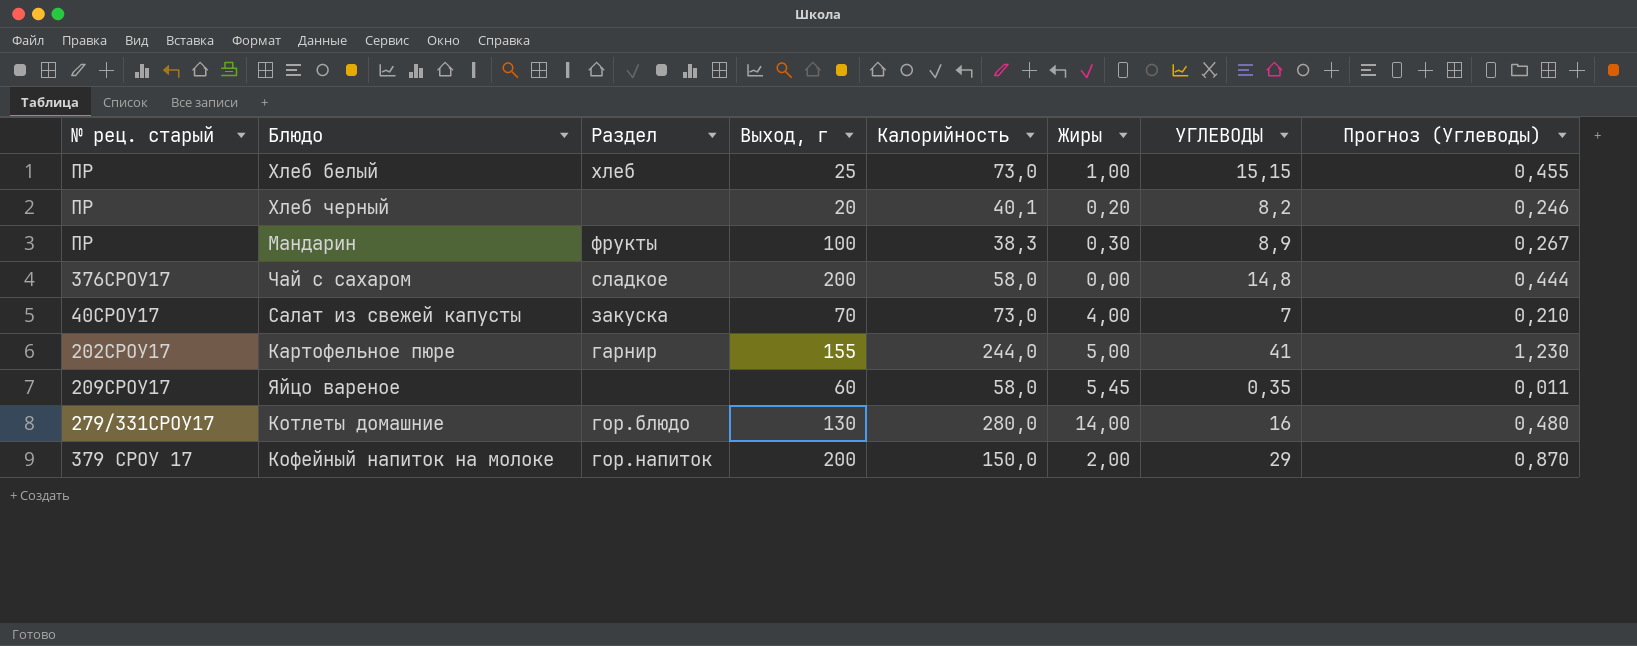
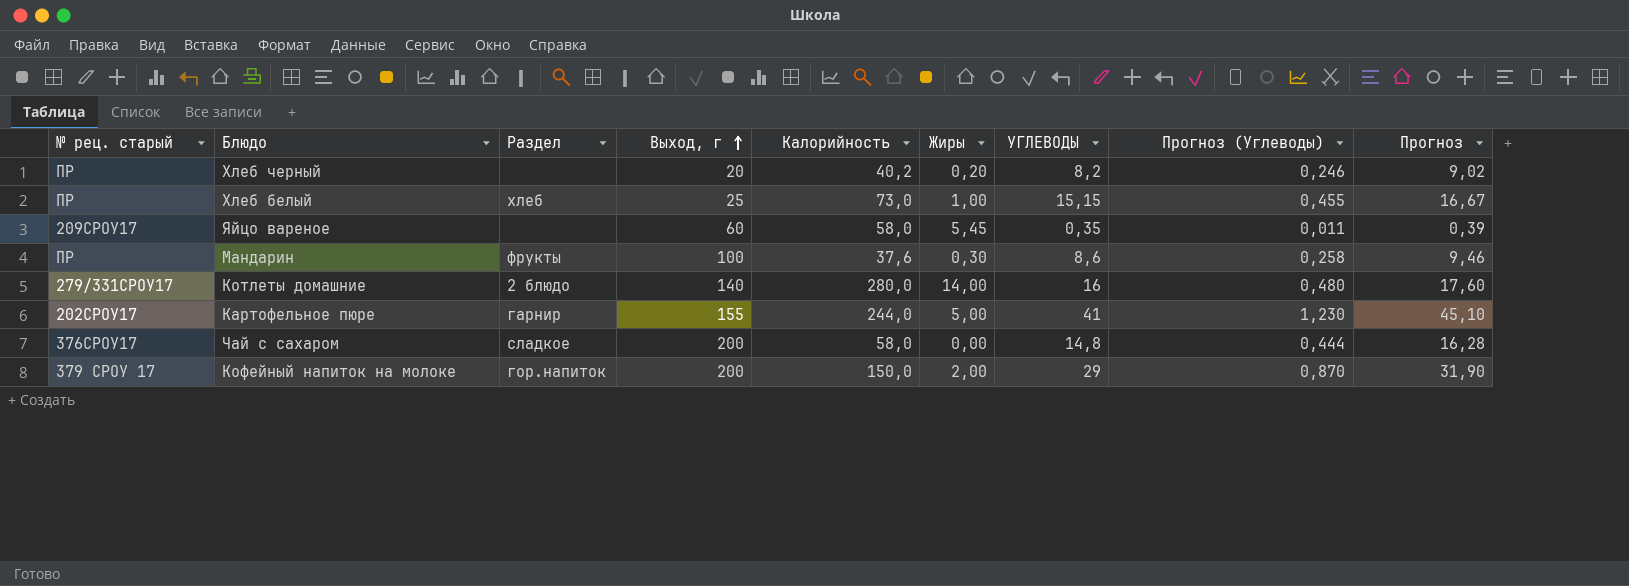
row order: none -> Выход, г ascending
column Прогноз | formula: none -> [УГЛЕВОДЫ] * 1,1
row Салат из свежей капусты: 40СРОУ17 | закуска | 70 | 73,0 | 4,00 | 7 | 0,210 -> none
Хлеб черный | Калорийность: 40,1 -> 40,2
Мандарин | Калорийность: 38,3 -> 37,6
Мандарин | УГЛЕВОДЫ: 8,9 -> 8,6
Мандарин | Прогноз (Углеводы): 0,267 -> 0,258
Котлеты домашние | Раздел: гор.блюдо -> 2 блюдо
Котлеты домашние | Выход, г: 130 -> 140

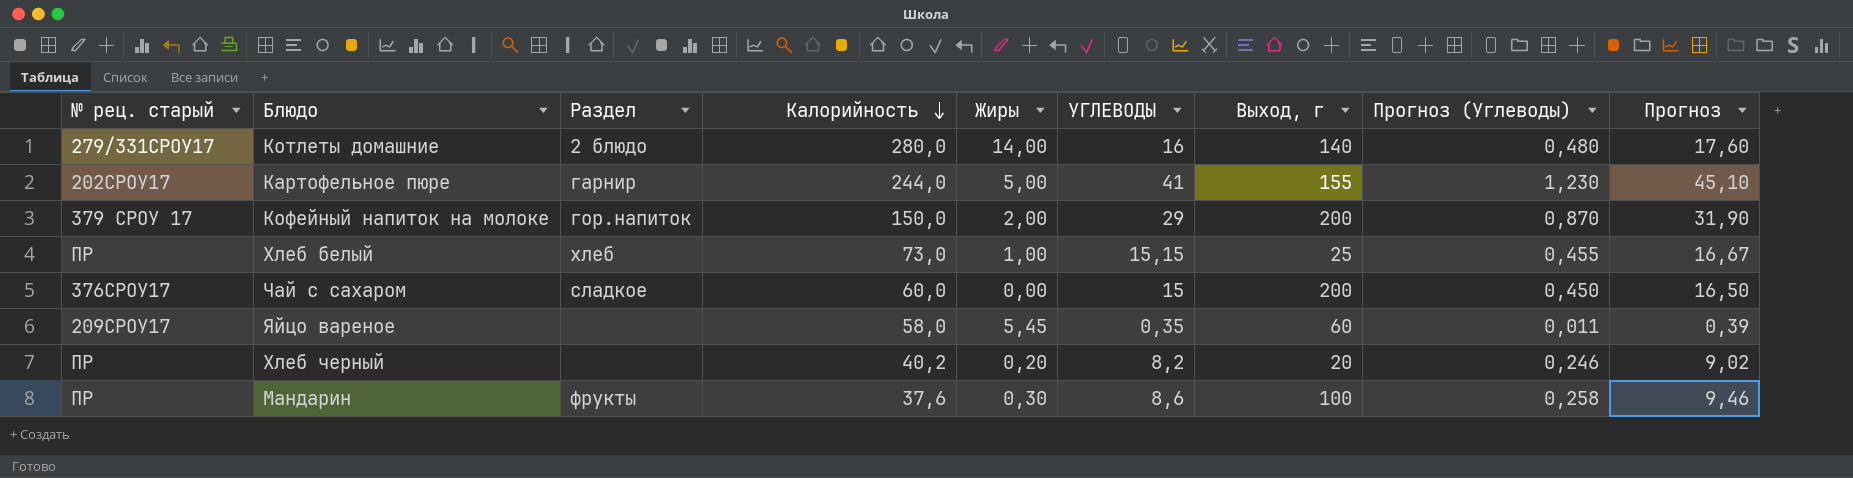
row order: Выход, г ascending -> Калорийность descending
column Выход, г | position: 4 -> 7
Чай с сахаром | Калорийность: 58,0 -> 60,0
Чай с сахаром | УГЛЕВОДЫ: 14,8 -> 15
Чай с сахаром | Прогноз (Углеводы): 0,444 -> 0,450
Чай с сахаром | Прогноз: 16,28 -> 16,50

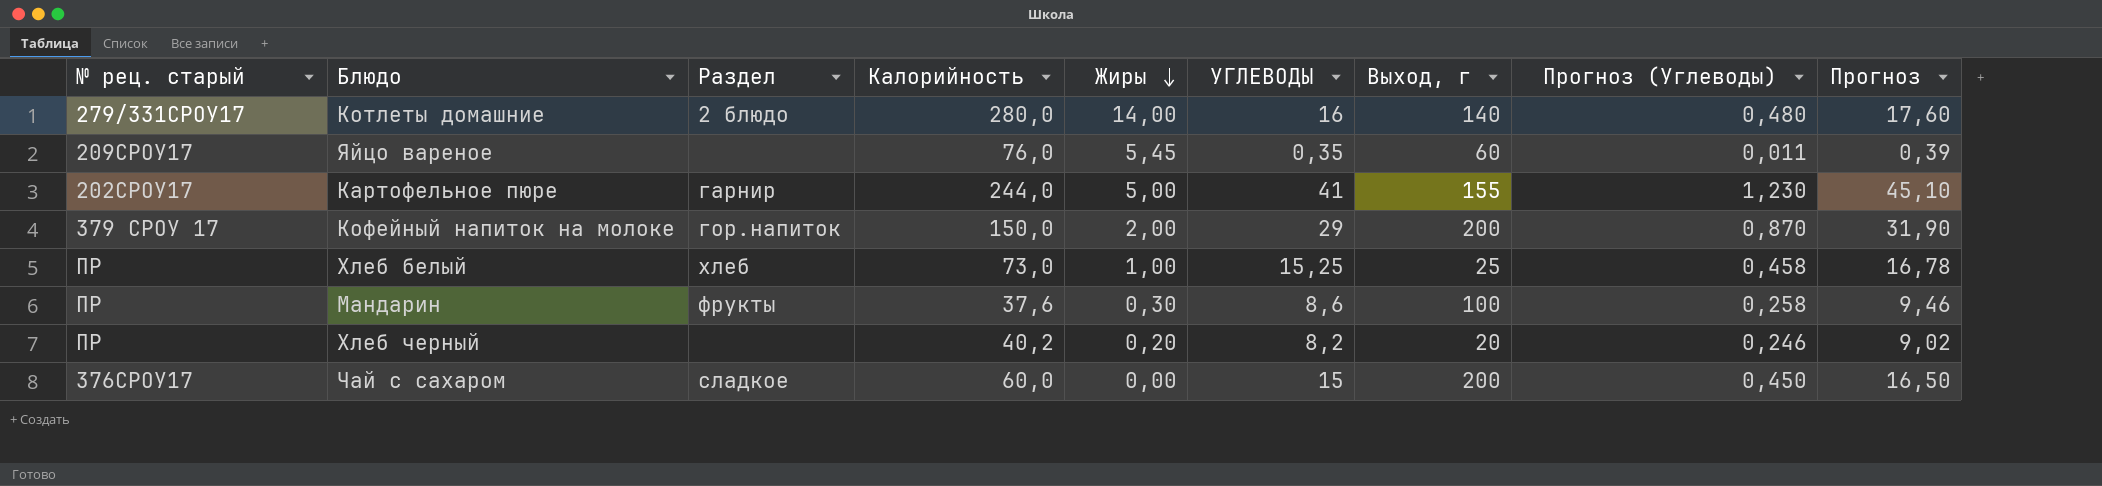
row order: Калорийность descending -> Жиры descending
Яйцо вареное | Калорийность: 58,0 -> 76,0
Хлеб белый | УГЛЕВОДЫ: 15,15 -> 15,25
Хлеб белый | Прогноз (Углеводы): 0,455 -> 0,458
Хлеб белый | Прогноз: 16,67 -> 16,78

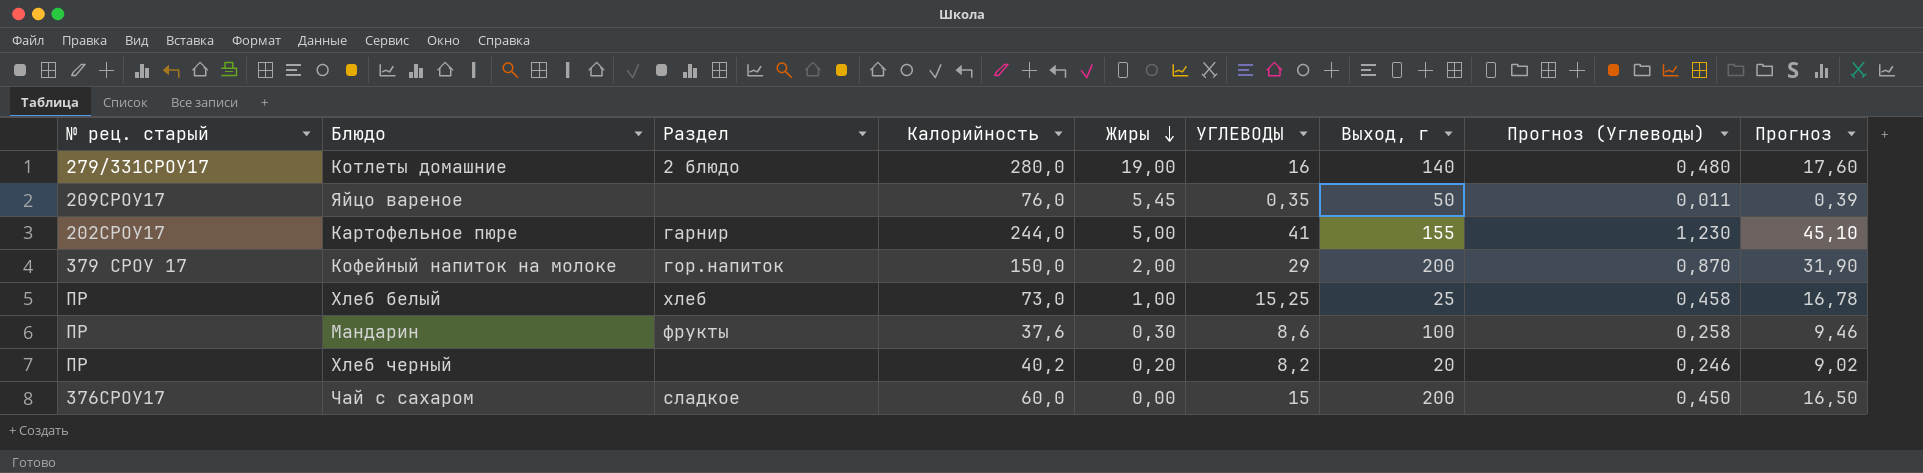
Котлеты домашние | Жиры: 14,00 -> 19,00
Яйцо вареное | Выход, г: 60 -> 50

